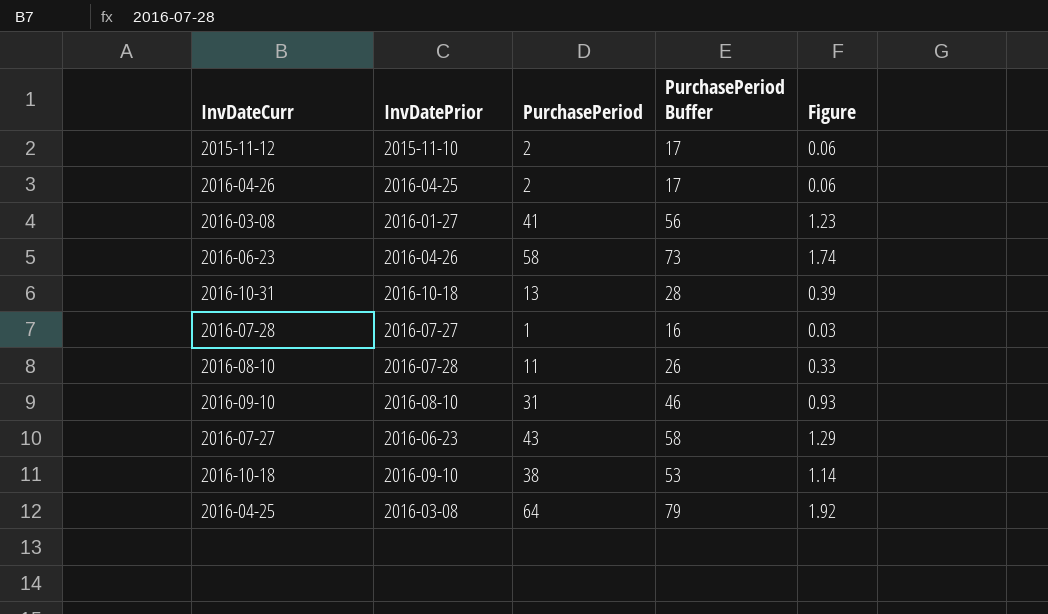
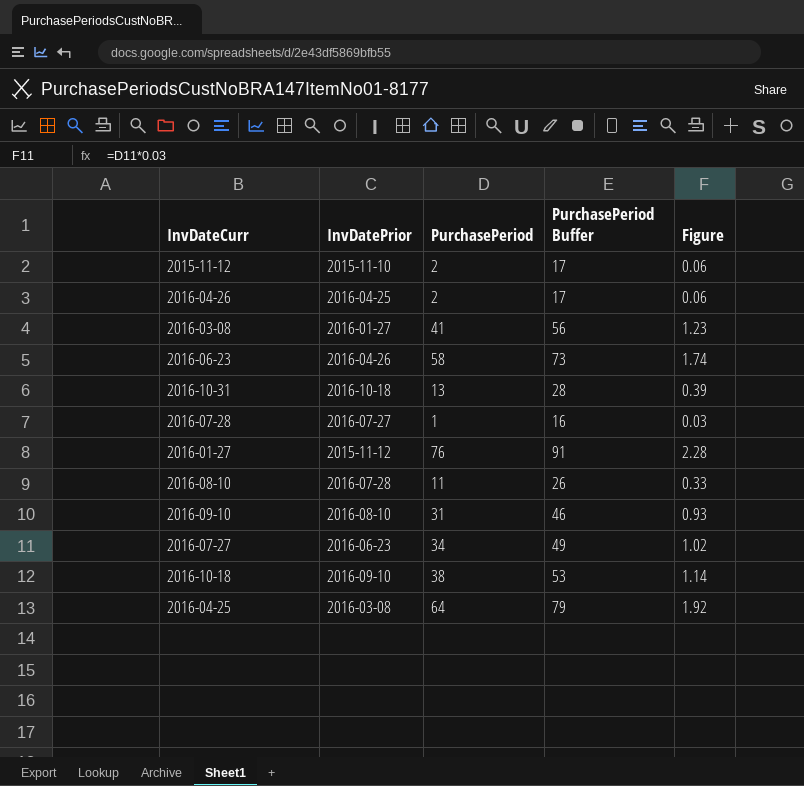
row 2016-01-27: none -> 2015-11-12 | 76 | 91 | 2.28
2016-07-27 | PurchasePeriod: 43 -> 34
2016-07-27 | PurchasePeriod Buffer: 58 -> 49
2016-07-27 | Figure: 1.29 -> 1.02

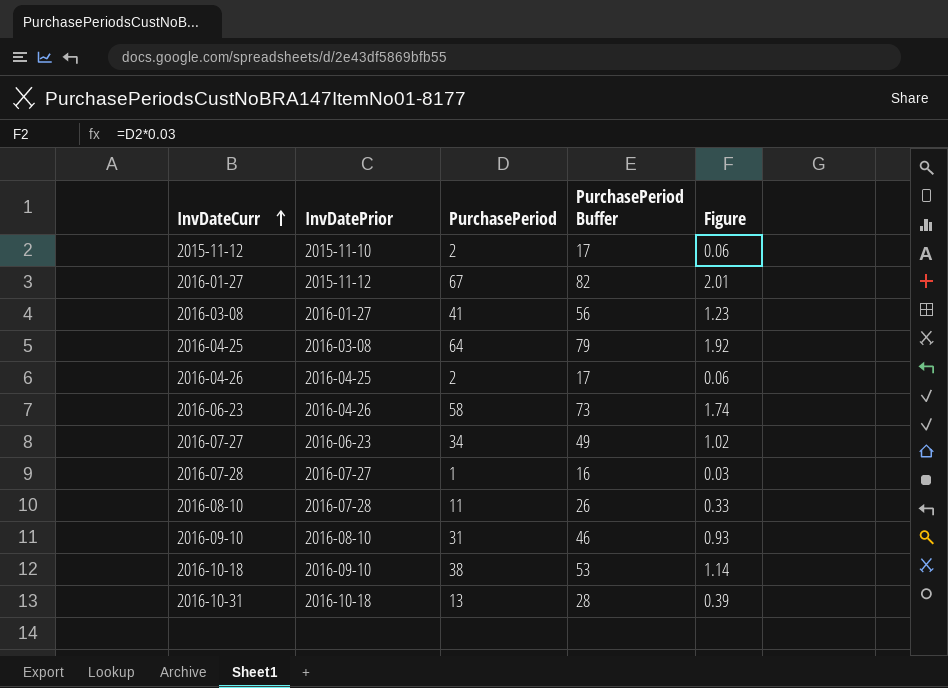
row order: none -> InvDateCurr ascending
2016-01-27 | PurchasePeriod: 76 -> 67
2016-01-27 | PurchasePeriod Buffer: 91 -> 82
2016-01-27 | Figure: 2.28 -> 2.01

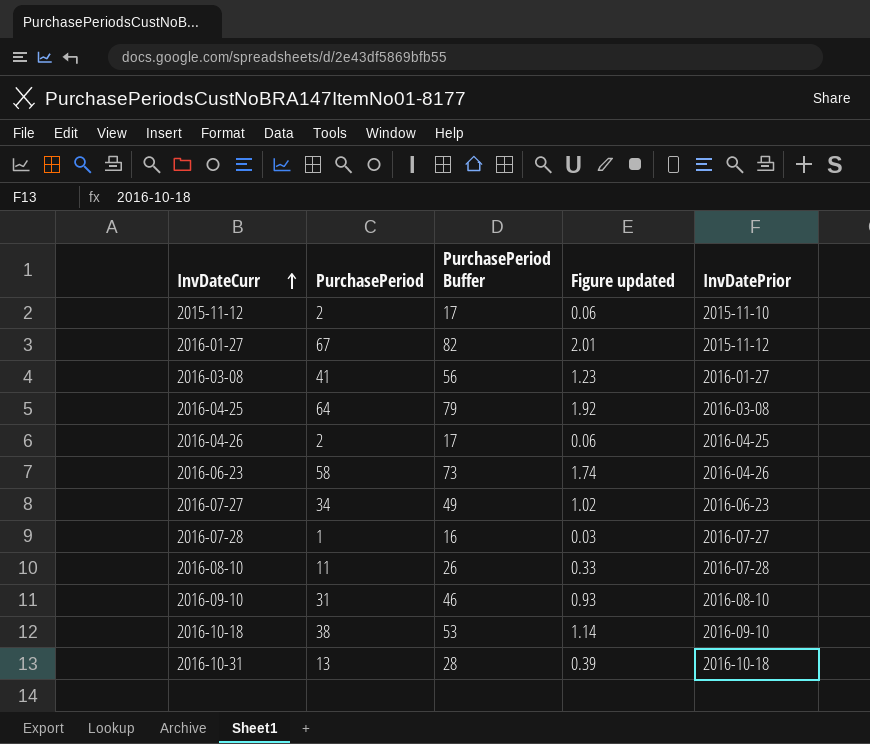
column name: Figure -> Figure updated
column InvDatePrior | position: 2 -> 5

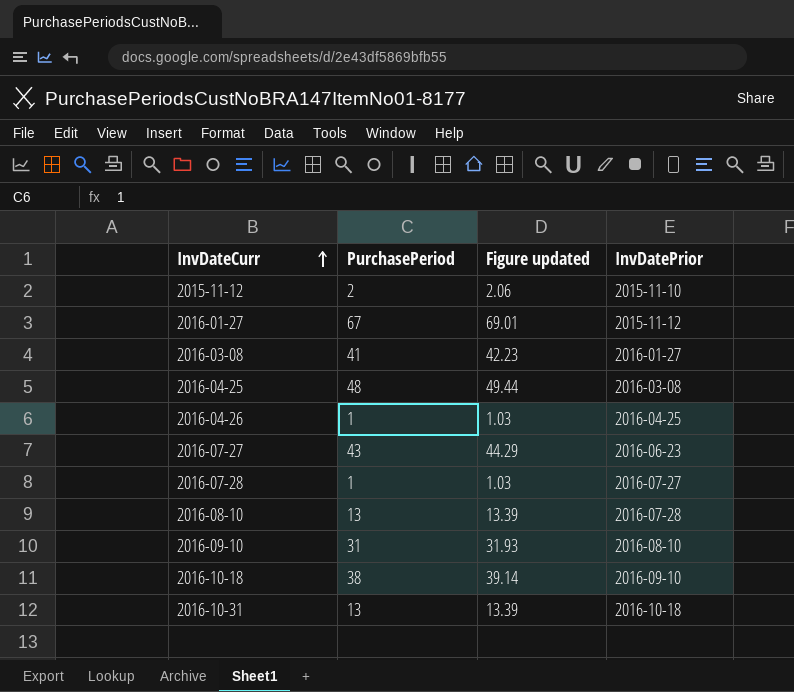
column PurchasePeriod Buffer | formula: [PurchasePeriod] + 15 -> none
column Figure updated | formula: [PurchasePeriod] * 0.03 -> [PurchasePeriod] * 1.03
row 2016-06-23: 58 | 73 | 1.74 | 2016-04-26 -> none
2016-04-25 | PurchasePeriod: 64 -> 48
2016-04-26 | PurchasePeriod: 2 -> 1
2016-07-27 | PurchasePeriod: 34 -> 43
2016-08-10 | PurchasePeriod: 11 -> 13

